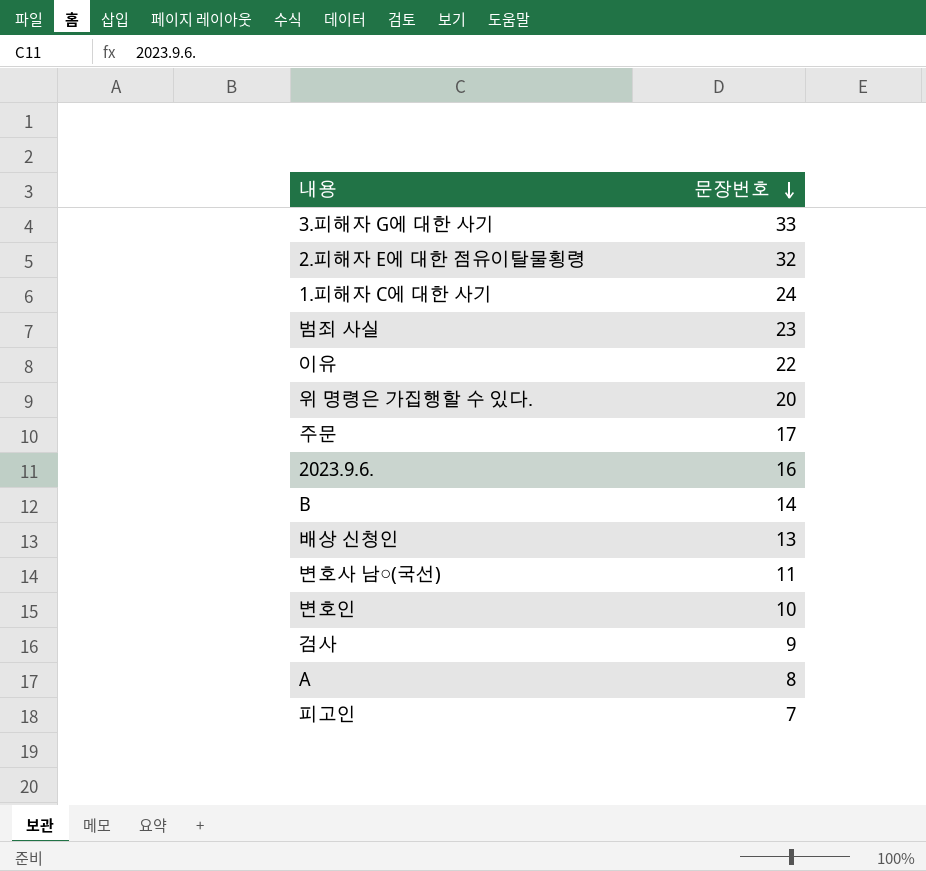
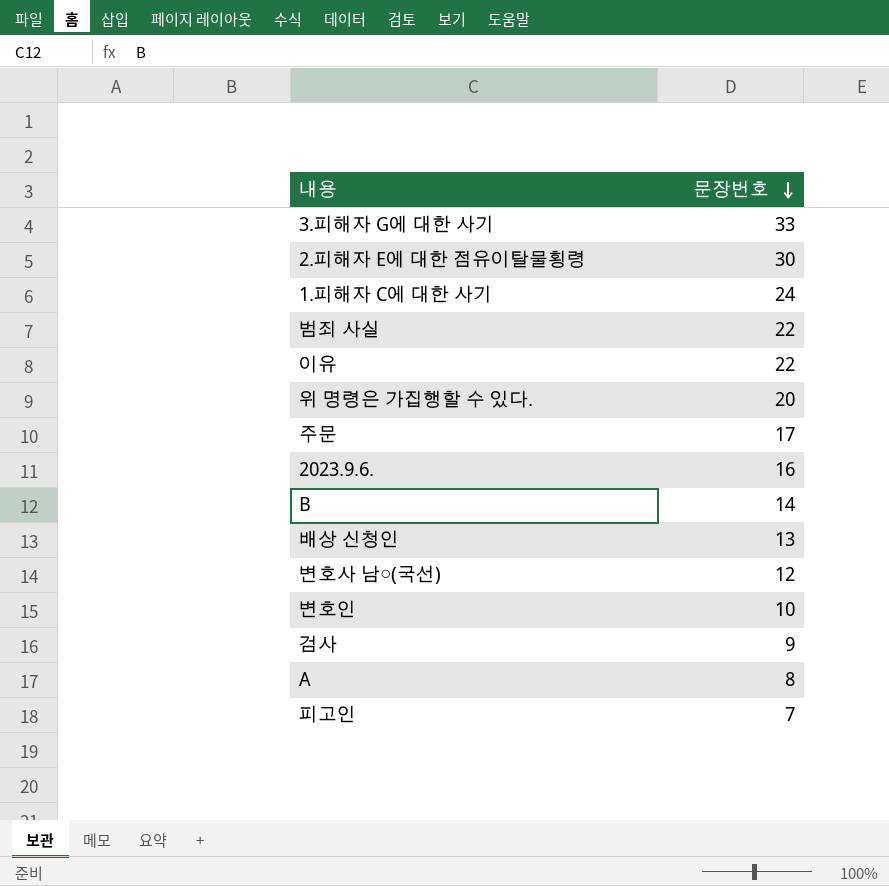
2.피해자 E에 대한 점유이탈물횡령 | 문장번호: 32 -> 30
범죄 사실 | 문장번호: 23 -> 22
변호사 남○(국선) | 문장번호: 11 -> 12

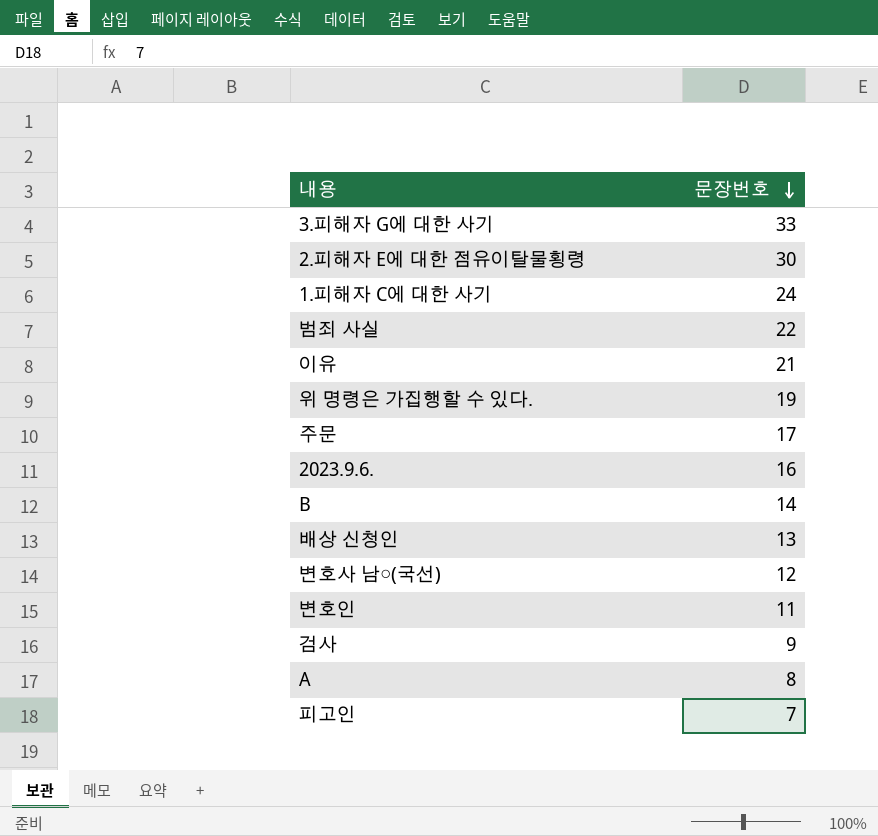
이유 | 문장번호: 22 -> 21
위 명령은 가집행할 수 있다. | 문장번호: 20 -> 19
변호인 | 문장번호: 10 -> 11

